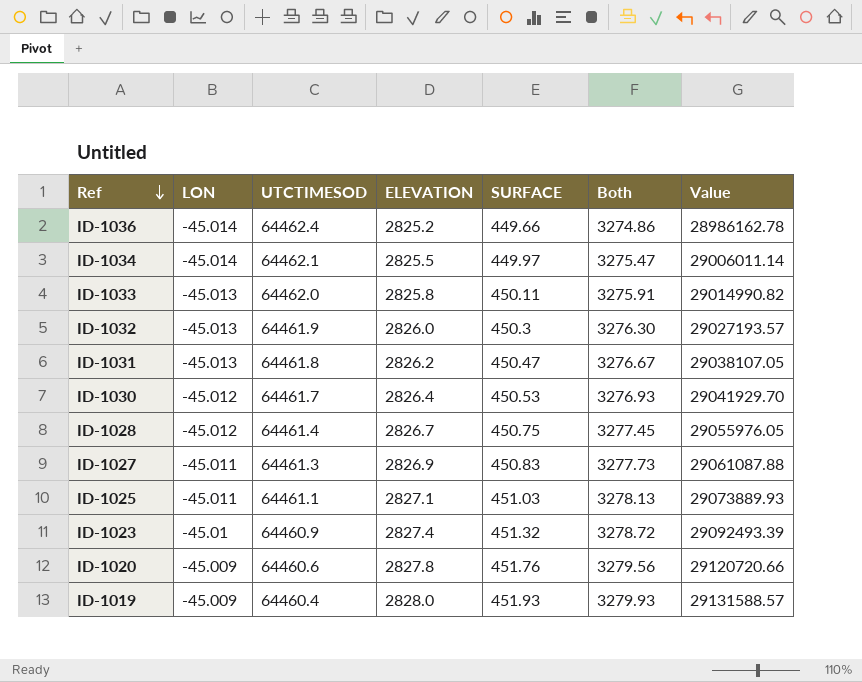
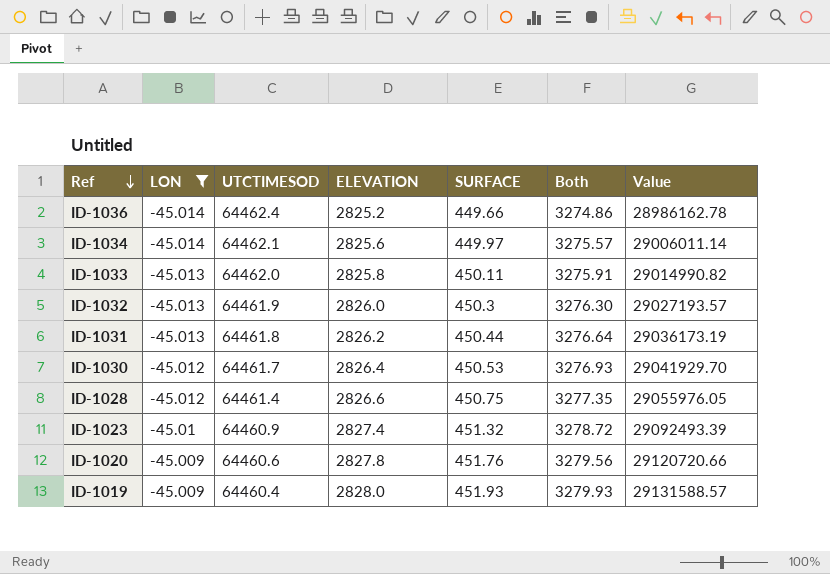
filter: none -> LON != -45.011
ID-1034 | ELEVATION: 2825.5 -> 2825.6
ID-1034 | Both: 3275.47 -> 3275.57
ID-1031 | SURFACE: 450.47 -> 450.44
ID-1031 | Both: 3276.67 -> 3276.64
ID-1031 | Value: 29038107.05 -> 29036173.19
ID-1028 | ELEVATION: 2826.7 -> 2826.6
ID-1028 | Both: 3277.45 -> 3277.35

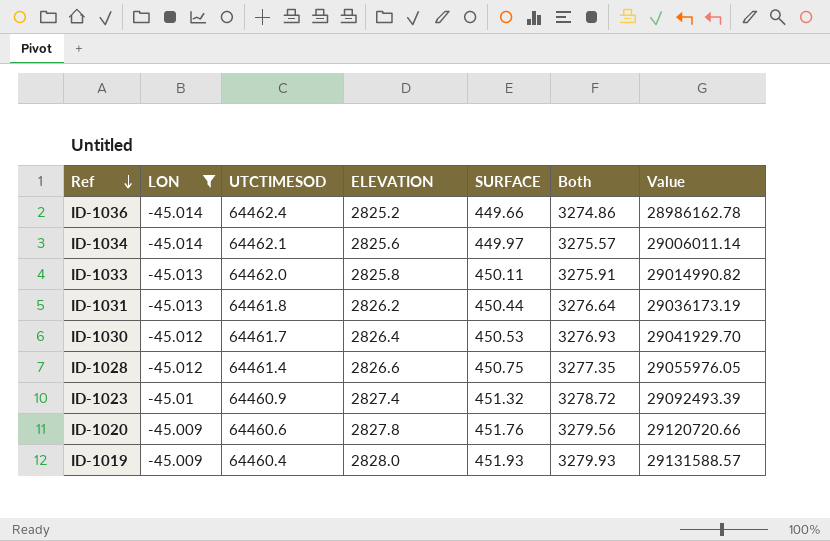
row ID-1032: -45.013 | 64461.9 | 2826.0 | 450.3 | 3276.30 | 29027193.57 -> none

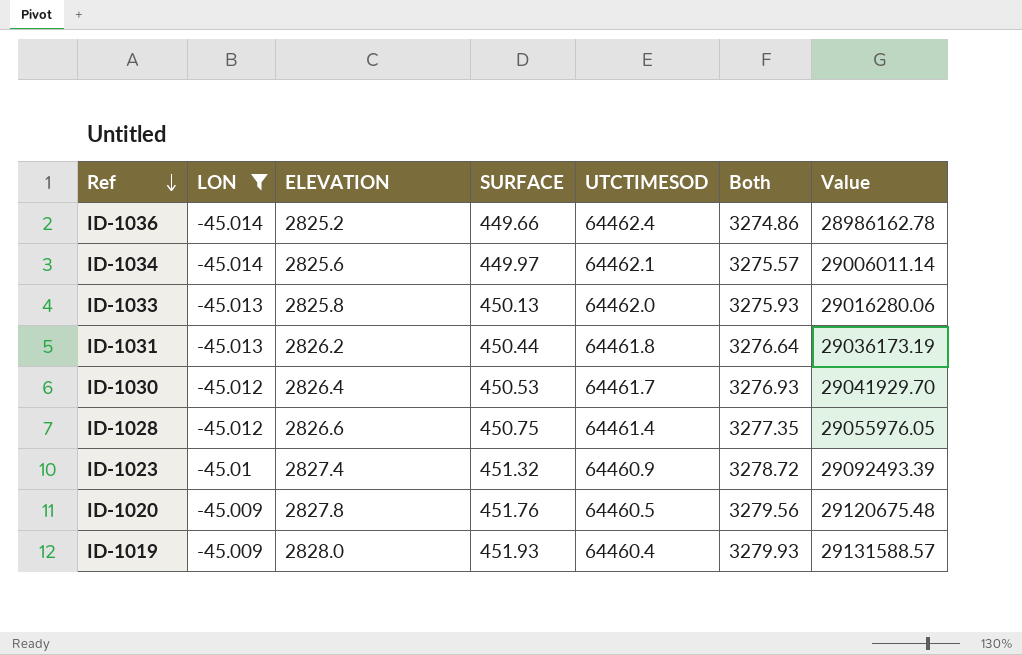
column UTCTIMESOD | position: 3 -> 5
ID-1033 | SURFACE: 450.11 -> 450.13
ID-1033 | Both: 3275.91 -> 3275.93
ID-1033 | Value: 29014990.82 -> 29016280.06
ID-1020 | UTCTIMESOD: 64460.6 -> 64460.5
ID-1020 | Value: 29120720.66 -> 29120675.48

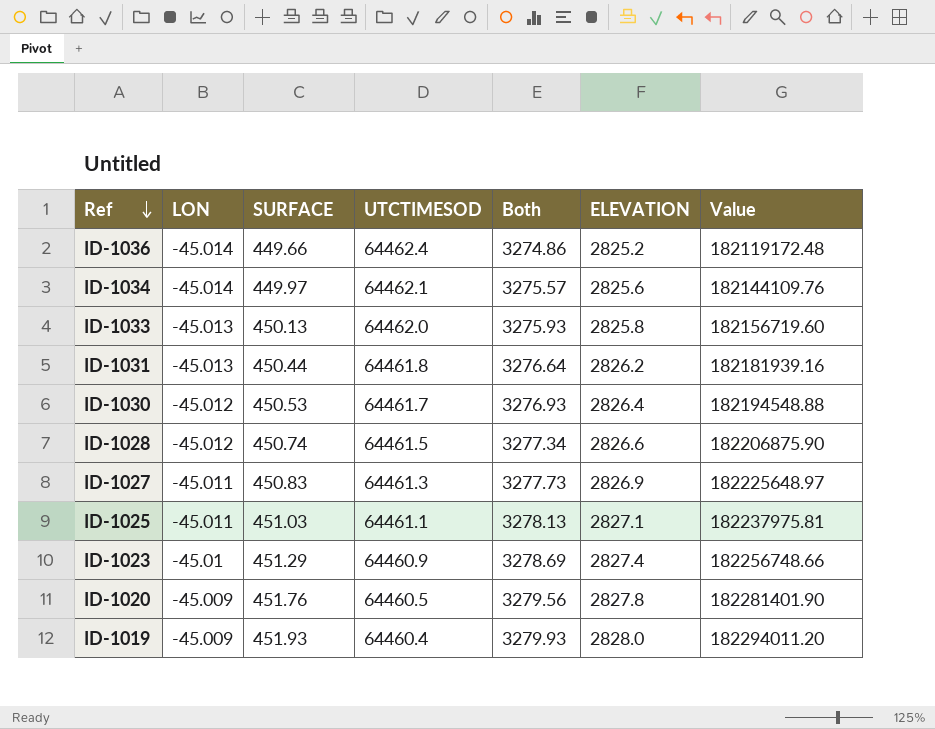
filter: LON != -45.011 -> none
column ELEVATION | position: 3 -> 6
column Value | formula: [SURFACE] * [UTCTIMESOD] -> [UTCTIMESOD] * [ELEVATION]
ID-1028 | SURFACE: 450.75 -> 450.74
ID-1028 | UTCTIMESOD: 64461.4 -> 64461.5
ID-1028 | Both: 3277.35 -> 3277.34
ID-1023 | SURFACE: 451.32 -> 451.29
ID-1023 | Both: 3278.72 -> 3278.69

